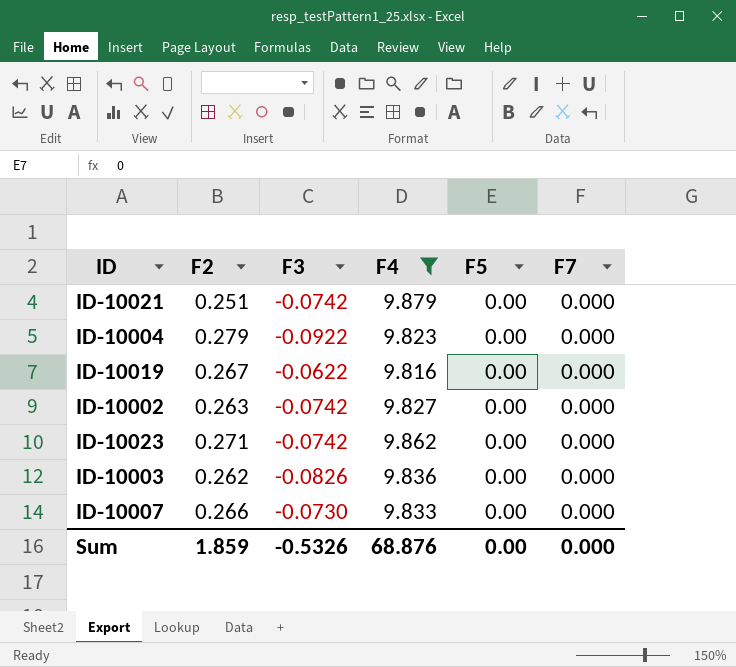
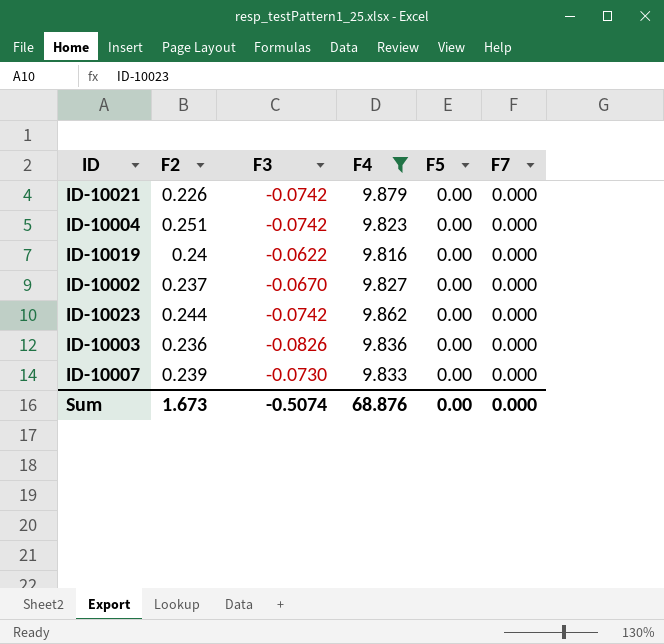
ID-10021 | F2: 0.251 -> 0.226
ID-10004 | F2: 0.279 -> 0.251
ID-10004 | F3: -0.0922 -> -0.0742
ID-10019 | F2: 0.267 -> 0.24
ID-10002 | F2: 0.263 -> 0.237
ID-10002 | F3: -0.0742 -> -0.0670
ID-10023 | F2: 0.271 -> 0.244
ID-10003 | F2: 0.262 -> 0.236
ID-10007 | F2: 0.266 -> 0.239
Sum | F2: 1.859 -> 1.673
Sum | F3: -0.5326 -> -0.5074

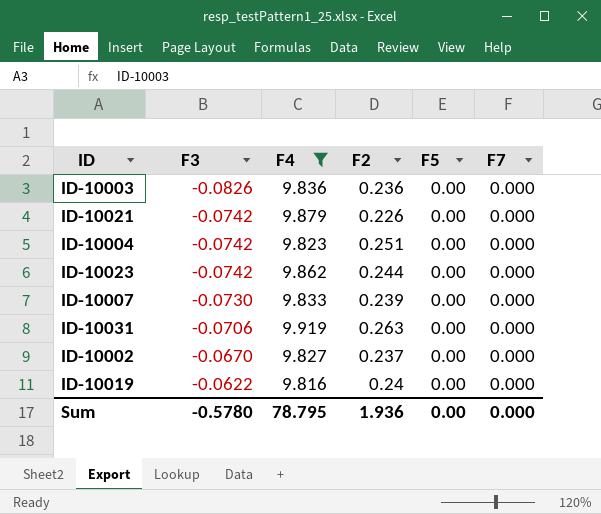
row order: none -> F3 ascending
column F2 | position: 2 -> 4
row ID-10031: none -> -0.0706 | 9.919 | 0.263 | 0.00 | 0.000
Sum | F3: -0.5074 -> -0.5780
Sum | F4: 68.876 -> 78.795
Sum | F2: 1.673 -> 1.936

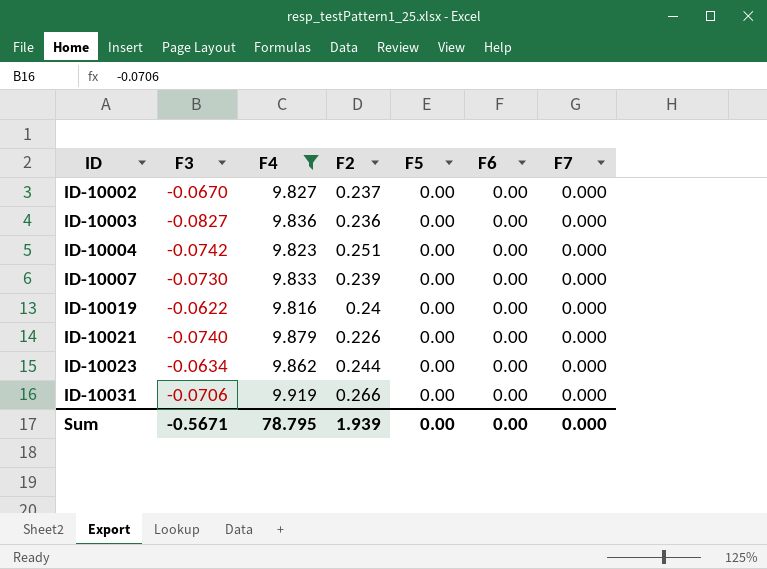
row order: F3 ascending -> ID ascending
column F6 | position: none -> 6
ID-10003 | F3: -0.0826 -> -0.0827
ID-10021 | F3: -0.0742 -> -0.0740
ID-10023 | F3: -0.0742 -> -0.0634
ID-10031 | F2: 0.263 -> 0.266
Sum | F3: -0.5780 -> -0.5671
Sum | F2: 1.936 -> 1.939

